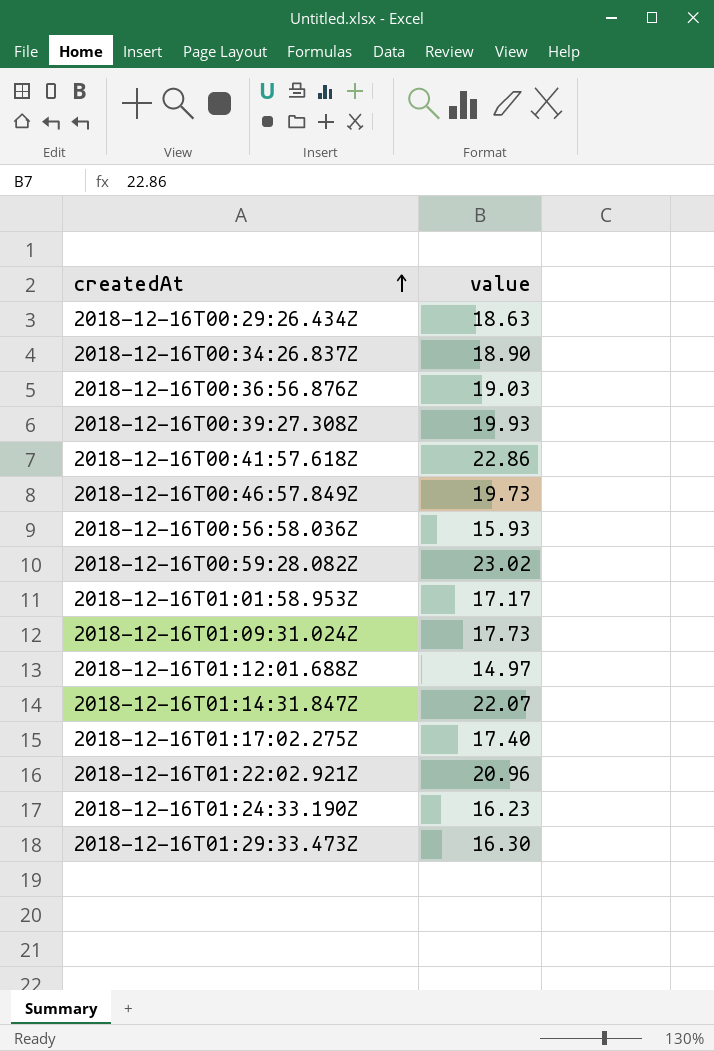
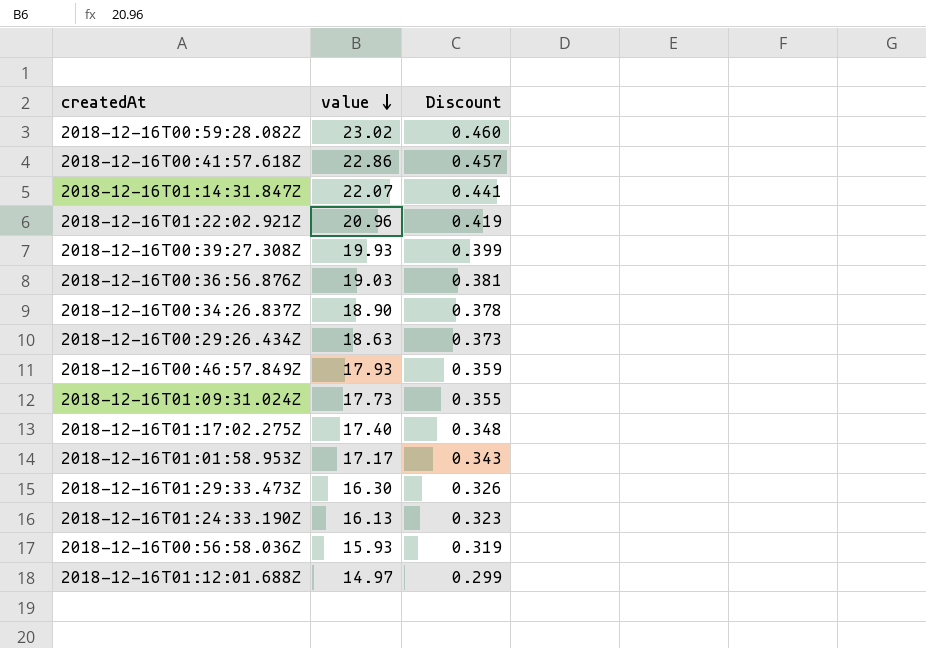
row order: createdAt ascending -> value descending
column Discount | formula: none -> [value] * 0.02
2018-12-16T00:46:57.849Z | value: 19.73 -> 17.93
2018-12-16T01:24:33.190Z | value: 16.23 -> 16.13

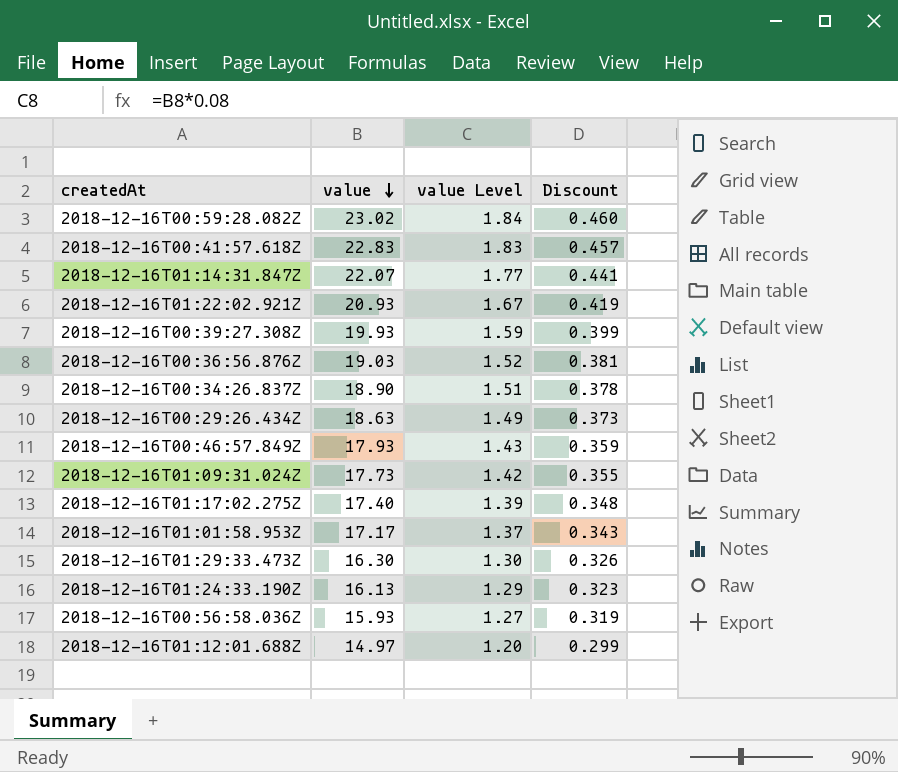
column value Level | formula: none -> [value] * 0.08
2018-12-16T00:41:57.618Z | value: 22.86 -> 22.83
2018-12-16T01:22:02.921Z | value: 20.96 -> 20.93

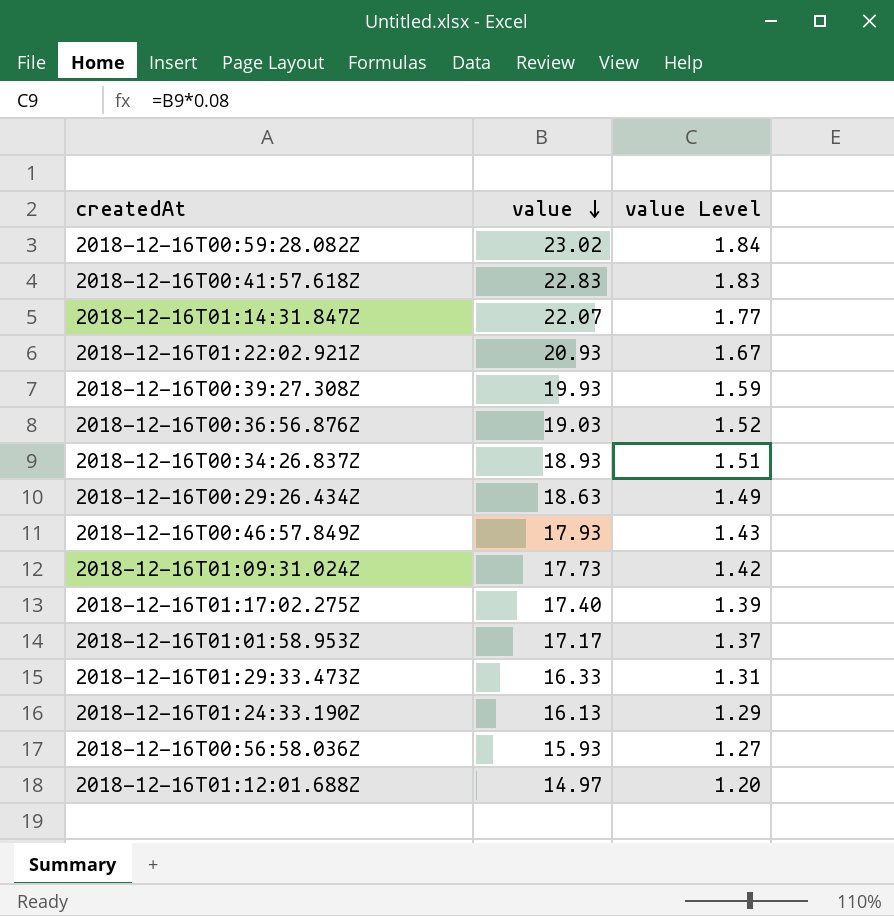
column Discount | formula: [value] * 0.02 -> none
2018-12-16T00:34:26.837Z | value: 18.90 -> 18.93
2018-12-16T01:29:33.473Z | value: 16.30 -> 16.33
2018-12-16T01:29:33.473Z | value Level: 1.30 -> 1.31

